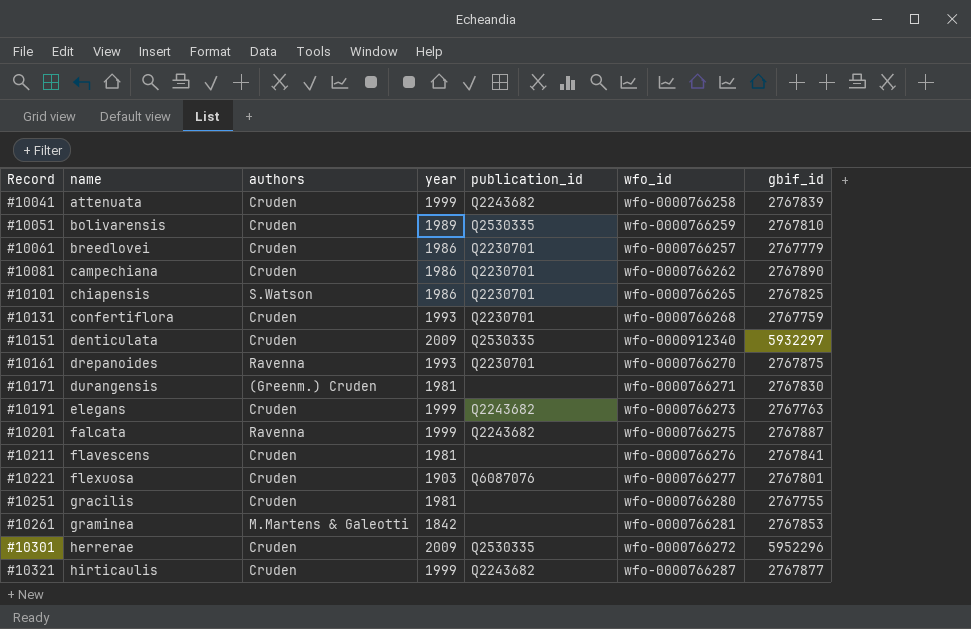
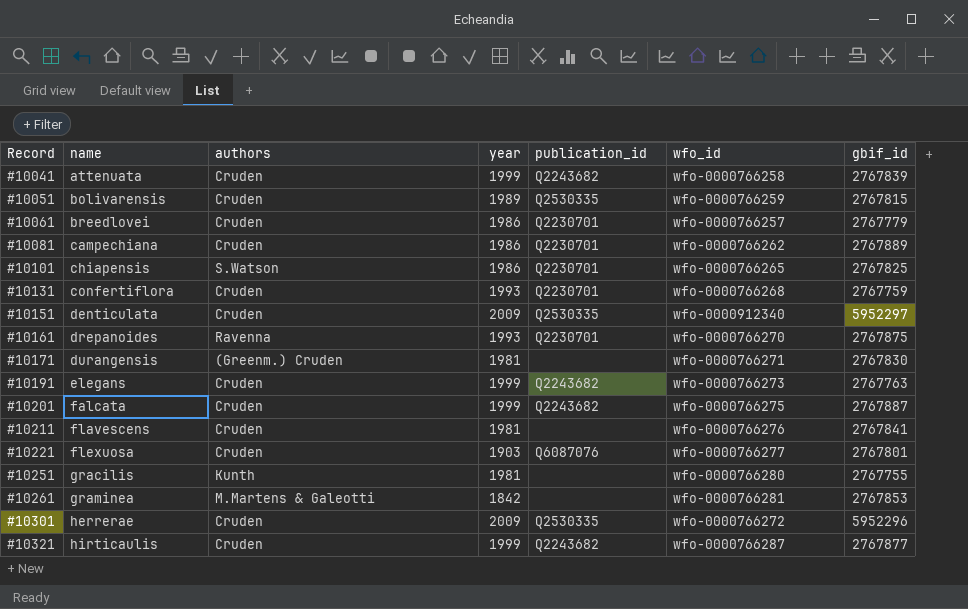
#10051 | gbif_id: 2767810 -> 2767815
#10081 | gbif_id: 2767890 -> 2767889
#10151 | gbif_id: 5932297 -> 5952297
#10201 | authors: Ravenna -> Cruden
#10251 | authors: Cruden -> Kunth

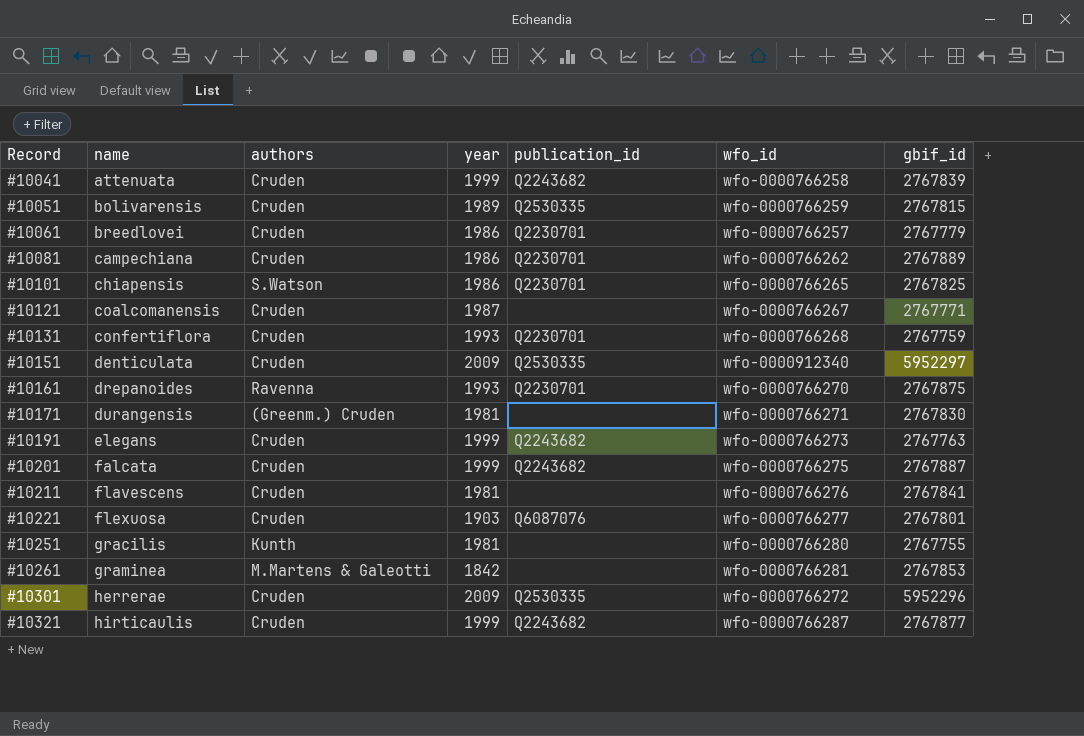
row #10121: none -> coalcomanensis | Cruden | 1987 | none | wfo-0000766267 | 2767771

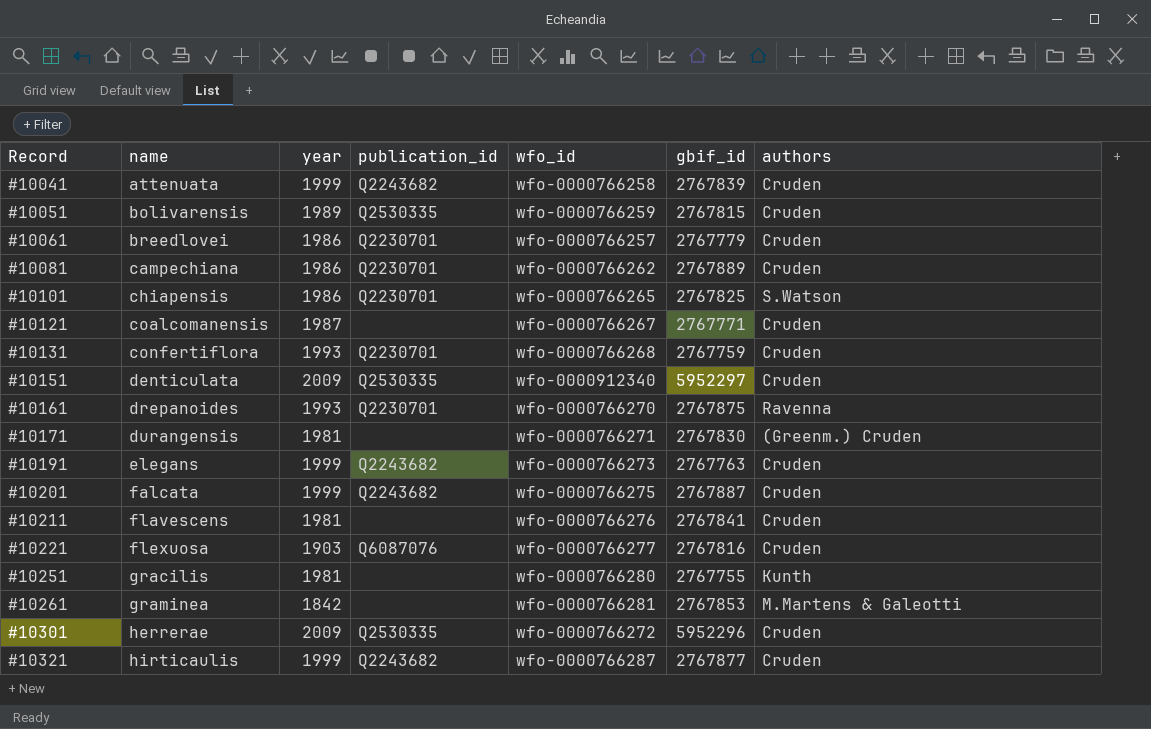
column authors | position: 3 -> 7
#10221 | gbif_id: 2767801 -> 2767816

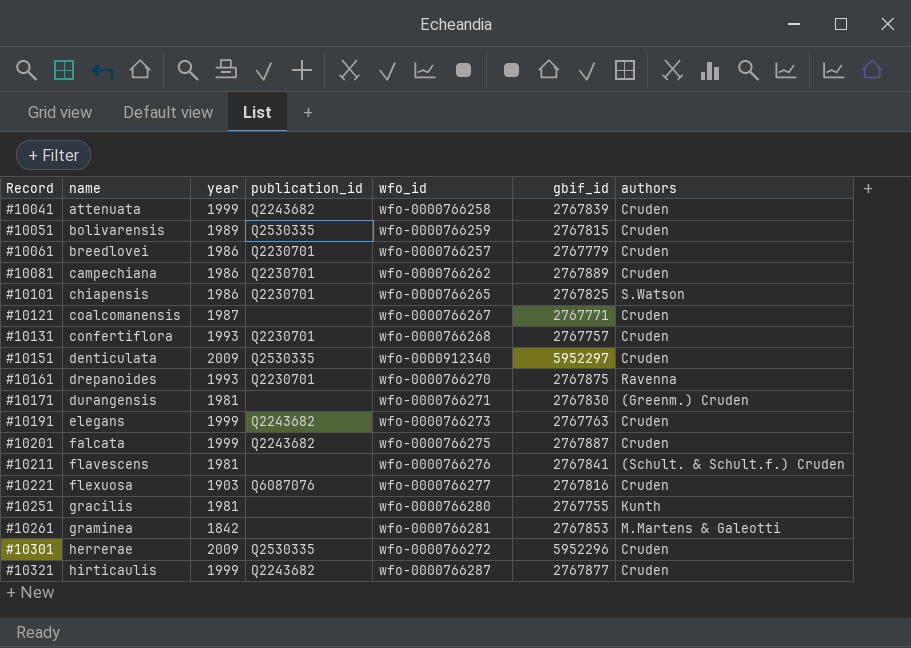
#10131 | gbif_id: 2767759 -> 2767757
#10211 | authors: Cruden -> (Schult. & Schult.f.) Cruden

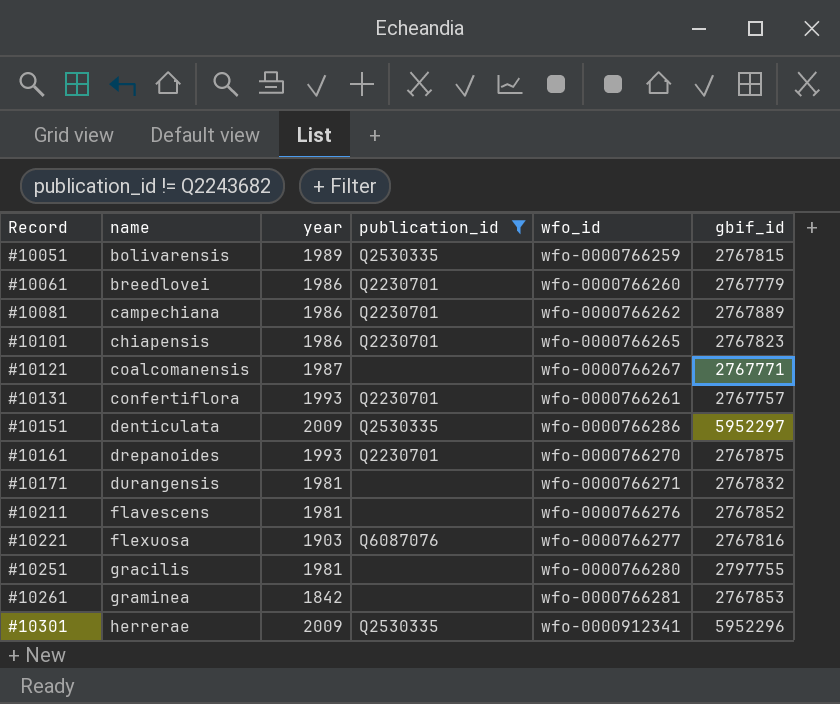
filter: none -> publication_id != Q2243682
column authors | position: 7 -> none
#10061 | wfo_id: wfo-0000766257 -> wfo-0000766260
#10101 | gbif_id: 2767825 -> 2767823
#10131 | wfo_id: wfo-0000766268 -> wfo-0000766261
#10151 | wfo_id: wfo-0000912340 -> wfo-0000766286
#10171 | gbif_id: 2767830 -> 2767832
#10211 | gbif_id: 2767841 -> 2767852
#10251 | gbif_id: 2767755 -> 2797755
#10301 | wfo_id: wfo-0000766272 -> wfo-0000912341

